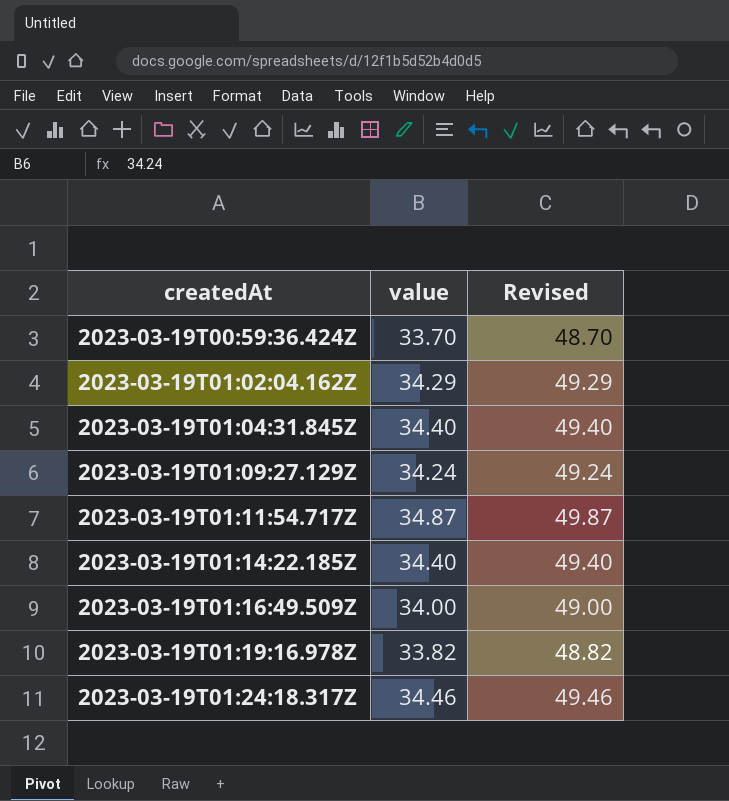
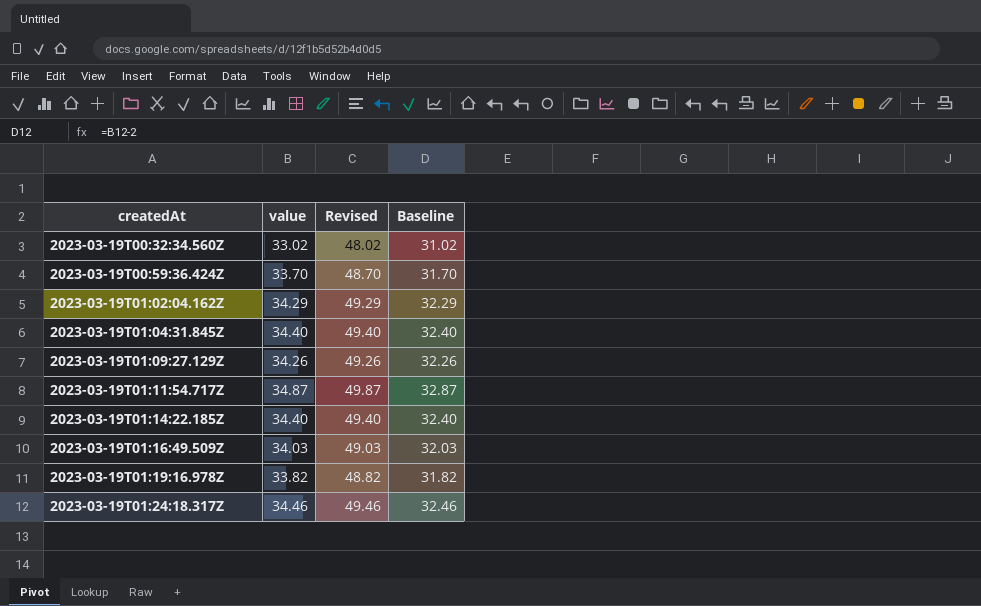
column Baseline | formula: none -> [value] - 2
row 2023-03-19T00:32:34.560Z: none -> 33.02 | 48.02 | 31.02
2023-03-19T01:09:27.129Z | value: 34.24 -> 34.26
2023-03-19T01:09:27.129Z | Revised: 49.24 -> 49.26
2023-03-19T01:16:49.509Z | value: 34.00 -> 34.03
2023-03-19T01:16:49.509Z | Revised: 49.00 -> 49.03

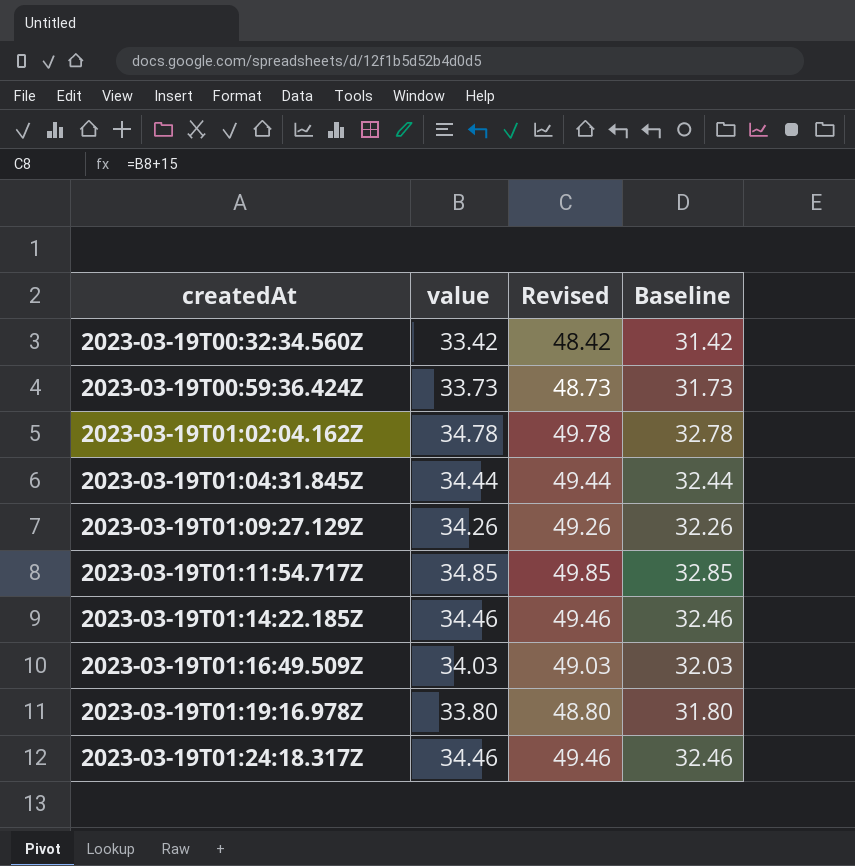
2023-03-19T00:32:34.560Z | value: 33.02 -> 33.42
2023-03-19T00:32:34.560Z | Revised: 48.02 -> 48.42
2023-03-19T00:32:34.560Z | Baseline: 31.02 -> 31.42
2023-03-19T00:59:36.424Z | value: 33.70 -> 33.73
2023-03-19T00:59:36.424Z | Revised: 48.70 -> 48.73
2023-03-19T00:59:36.424Z | Baseline: 31.70 -> 31.73
2023-03-19T01:02:04.162Z | value: 34.29 -> 34.78
2023-03-19T01:02:04.162Z | Revised: 49.29 -> 49.78
2023-03-19T01:02:04.162Z | Baseline: 32.29 -> 32.78
2023-03-19T01:04:31.845Z | value: 34.40 -> 34.44
2023-03-19T01:04:31.845Z | Revised: 49.40 -> 49.44
2023-03-19T01:04:31.845Z | Baseline: 32.40 -> 32.44
2023-03-19T01:11:54.717Z | value: 34.87 -> 34.85
2023-03-19T01:11:54.717Z | Revised: 49.87 -> 49.85
2023-03-19T01:11:54.717Z | Baseline: 32.87 -> 32.85
2023-03-19T01:14:22.185Z | value: 34.40 -> 34.46
2023-03-19T01:14:22.185Z | Revised: 49.40 -> 49.46
2023-03-19T01:14:22.185Z | Baseline: 32.40 -> 32.46
2023-03-19T01:19:16.978Z | value: 33.82 -> 33.80
2023-03-19T01:19:16.978Z | Revised: 48.82 -> 48.80
2023-03-19T01:19:16.978Z | Baseline: 31.82 -> 31.80

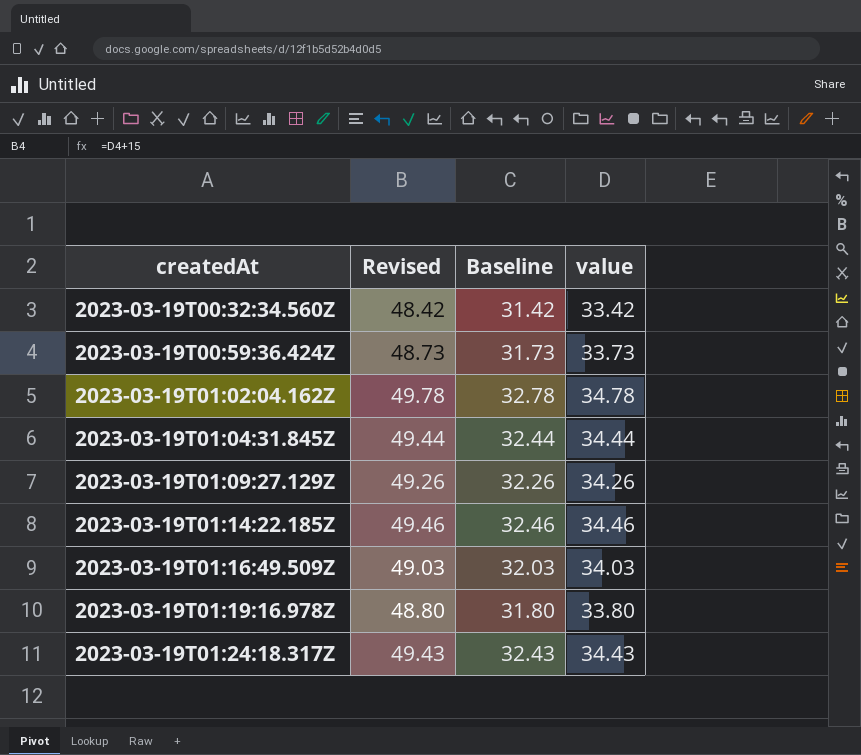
column value | position: 2 -> 4
row 2023-03-19T01:11:54.717Z: 34.85 | 49.85 | 32.85 -> none
2023-03-19T01:24:18.317Z | Revised: 49.46 -> 49.43
2023-03-19T01:24:18.317Z | Baseline: 32.46 -> 32.43
2023-03-19T01:24:18.317Z | value: 34.46 -> 34.43

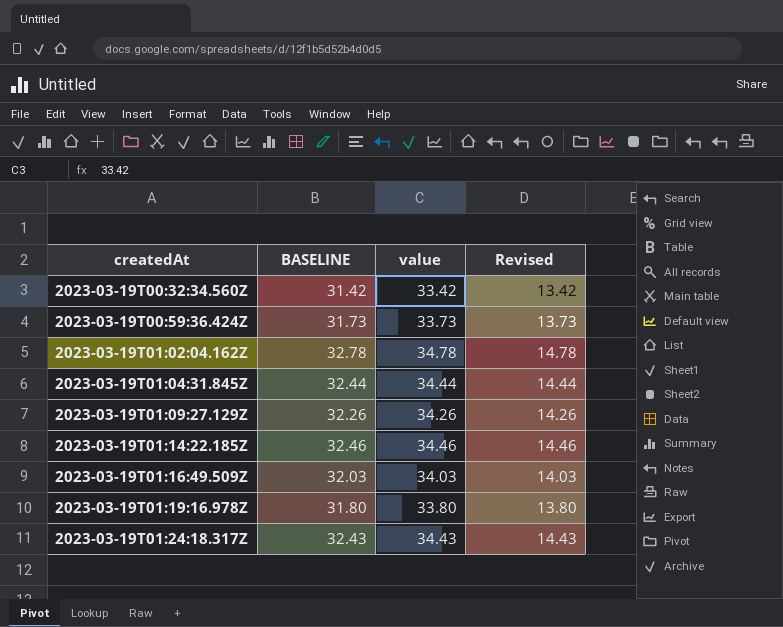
column name: Baseline -> BASELINE
column Revised | formula: [value] + 15 -> [value] - 20
column Revised | position: 2 -> 4

